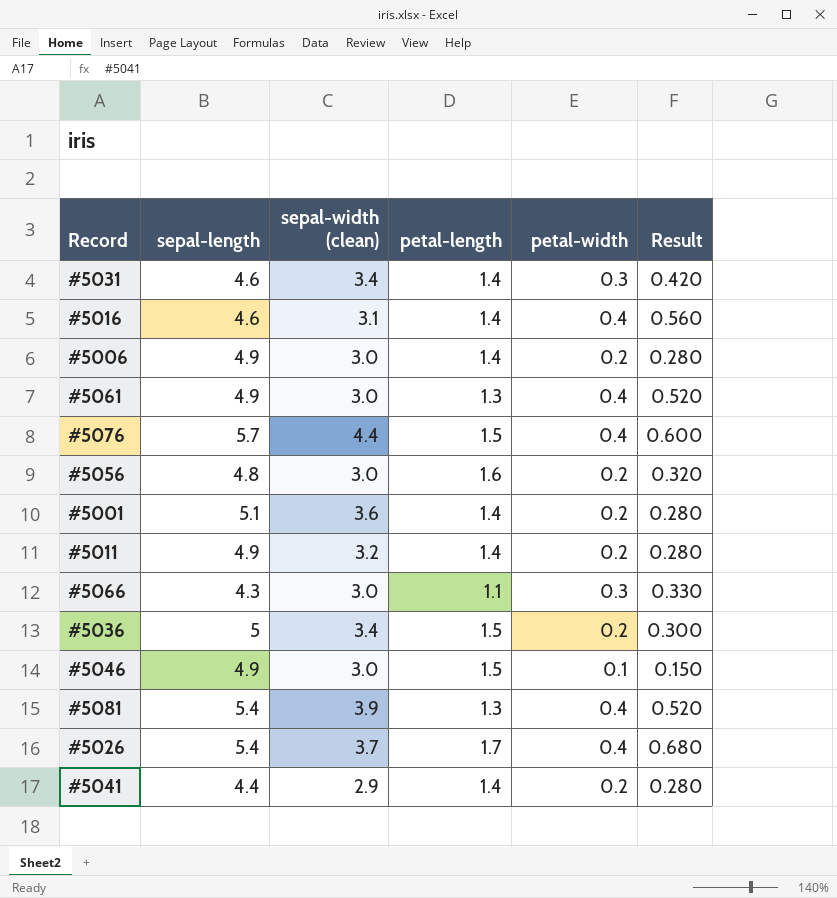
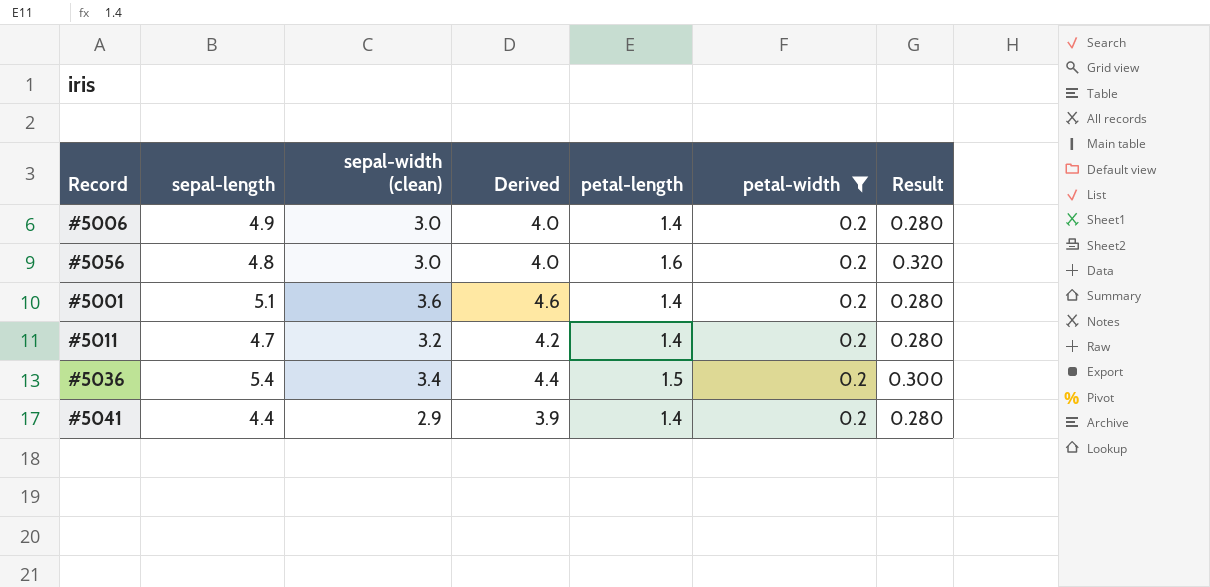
filter: none -> petal-width = 0.2
column Derived | formula: none -> [sepal-width (clean)] + 1
#5011 | sepal-length: 4.9 -> 4.7
#5036 | sepal-length: 5 -> 5.4

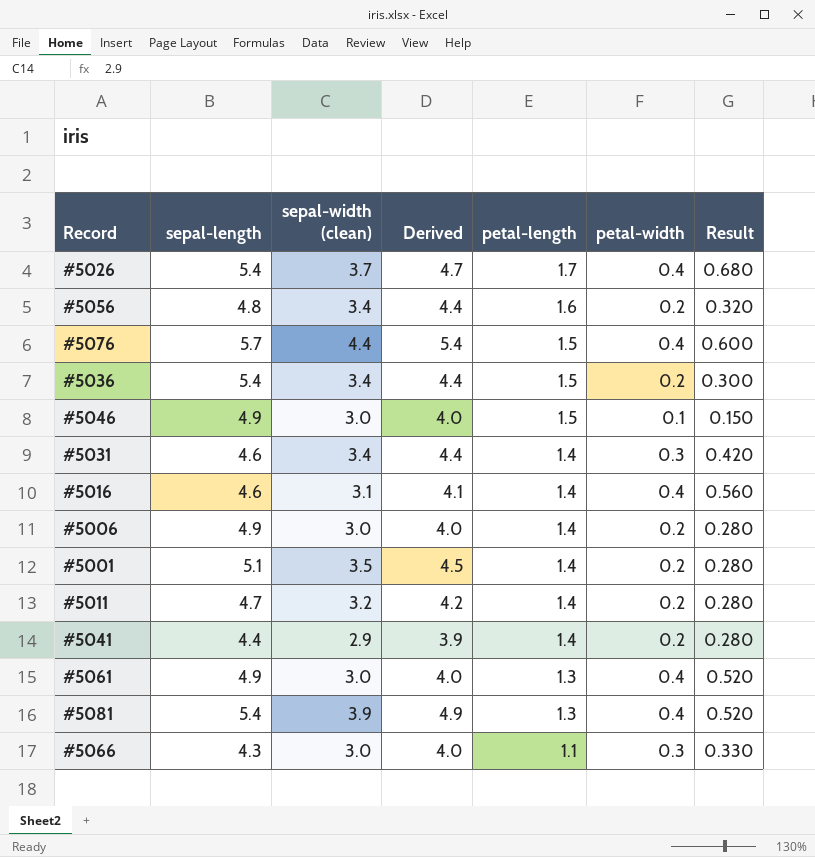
filter: petal-width = 0.2 -> none
row order: none -> petal-length descending
#5056 | sepal-width (clean): 3.0 -> 3.4
#5056 | Derived: 4.0 -> 4.4
#5001 | sepal-width (clean): 3.6 -> 3.5
#5001 | Derived: 4.6 -> 4.5

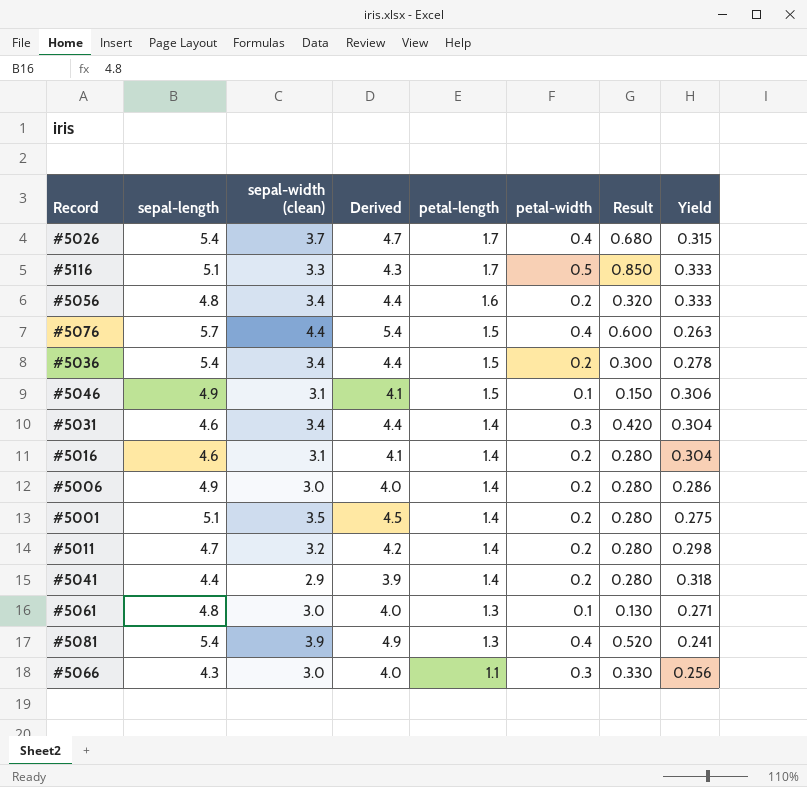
column Yield | formula: none -> [petal-length] / [sepal-length]
row #5116: none -> 5.1 | 3.3 | 4.3 | 1.7 | 0.5 | 0.850 | 0.333
#5046 | sepal-width (clean): 3.0 -> 3.1
#5046 | Derived: 4.0 -> 4.1
#5016 | petal-width: 0.4 -> 0.2
#5016 | Result: 0.560 -> 0.280
#5061 | sepal-length: 4.9 -> 4.8
#5061 | petal-width: 0.4 -> 0.1
#5061 | Result: 0.520 -> 0.130

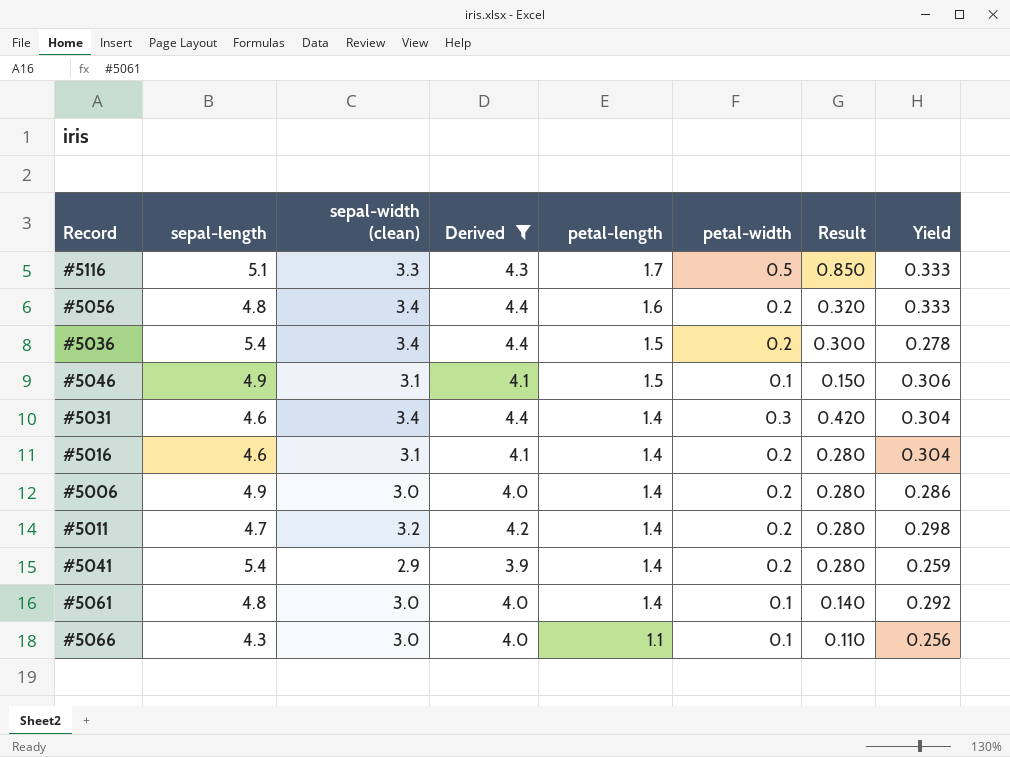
filter: none -> Derived <= 4.4
#5041 | sepal-length: 4.4 -> 5.4
#5041 | Yield: 0.318 -> 0.259
#5061 | petal-length: 1.3 -> 1.4
#5061 | Result: 0.130 -> 0.140
#5061 | Yield: 0.271 -> 0.292
#5066 | petal-width: 0.3 -> 0.1
#5066 | Result: 0.330 -> 0.110

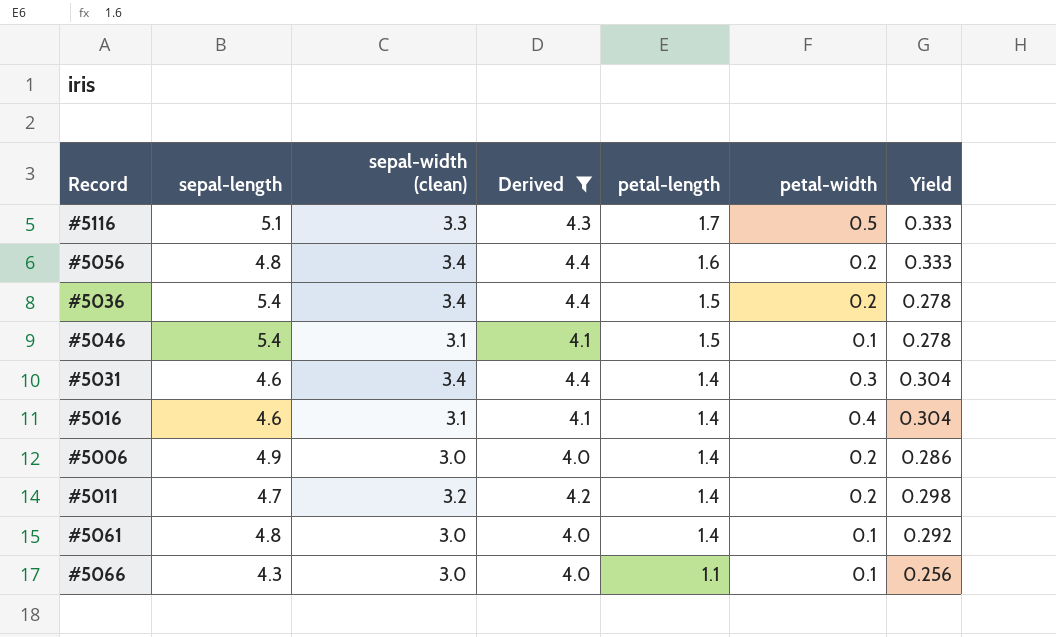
column Result | formula: [petal-length] * [petal-width] -> none
row #5041: 5.4 | 2.9 | 3.9 | 1.4 | 0.2 | 0.280 | 0.259 -> none
#5046 | sepal-length: 4.9 -> 5.4
#5046 | Yield: 0.306 -> 0.278
#5016 | petal-width: 0.2 -> 0.4

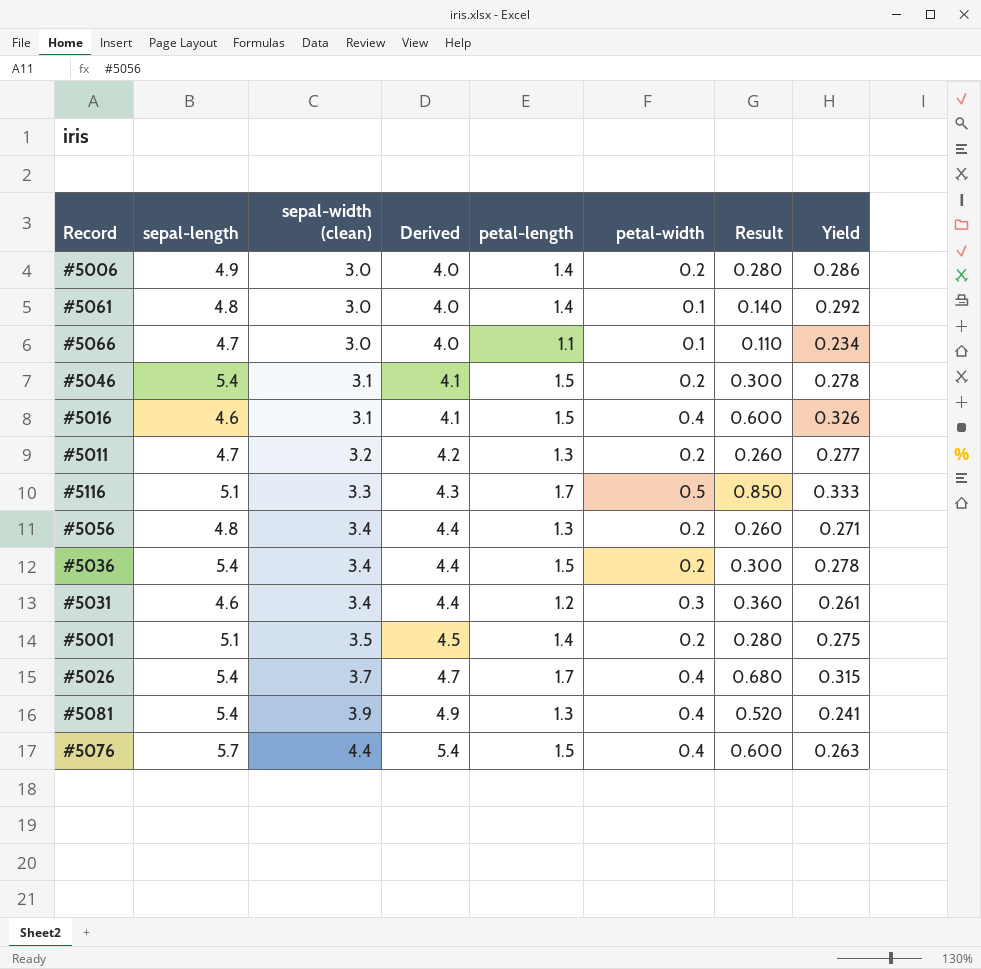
filter: Derived <= 4.4 -> none
row order: petal-length descending -> sepal-width (clean) ascending
column Result | formula: none -> [petal-length] * [petal-width]
#5066 | sepal-length: 4.3 -> 4.7
#5066 | Yield: 0.256 -> 0.234
#5046 | petal-width: 0.1 -> 0.2
#5016 | petal-length: 1.4 -> 1.5
#5016 | Yield: 0.304 -> 0.326
#5011 | petal-length: 1.4 -> 1.3
#5011 | Yield: 0.298 -> 0.277
#5056 | petal-length: 1.6 -> 1.3
#5056 | Yield: 0.333 -> 0.271
#5031 | petal-length: 1.4 -> 1.2
#5031 | Yield: 0.304 -> 0.261

